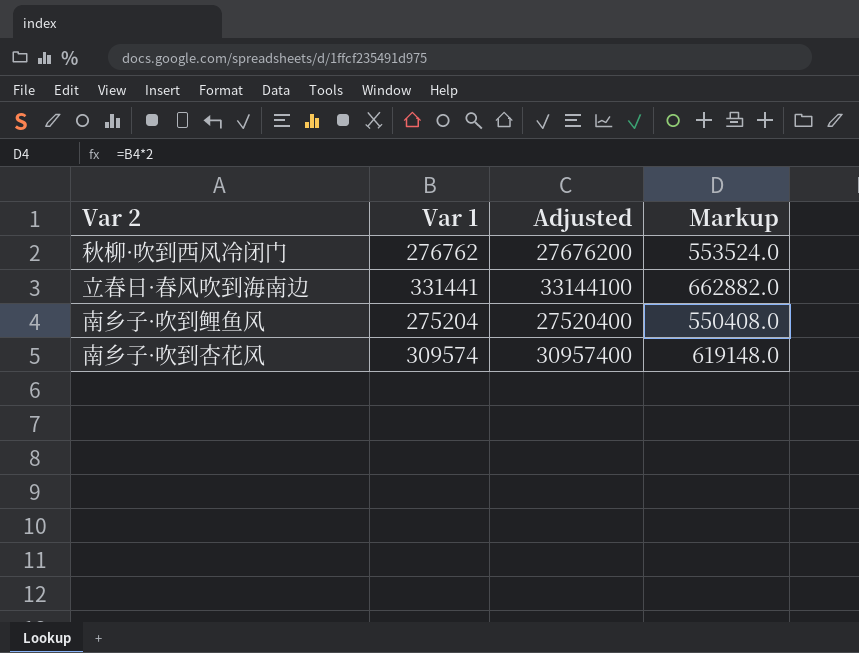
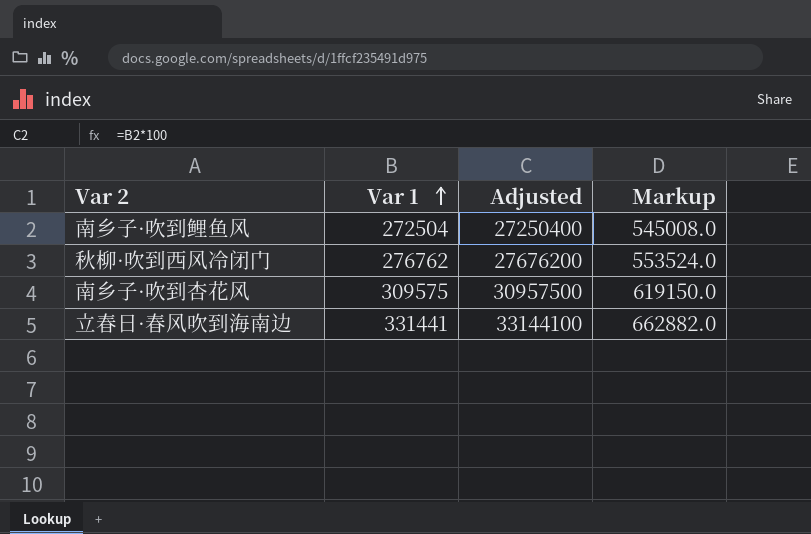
row order: none -> Var 1 ascending
南乡子·吹到鲤鱼风 | Var 1: 275204 -> 272504
南乡子·吹到鲤鱼风 | Adjusted: 27520400 -> 27250400
南乡子·吹到鲤鱼风 | Markup: 550408.0 -> 545008.0
南乡子·吹到杏花风 | Var 1: 309574 -> 309575
南乡子·吹到杏花风 | Adjusted: 30957400 -> 30957500
南乡子·吹到杏花风 | Markup: 619148.0 -> 619150.0

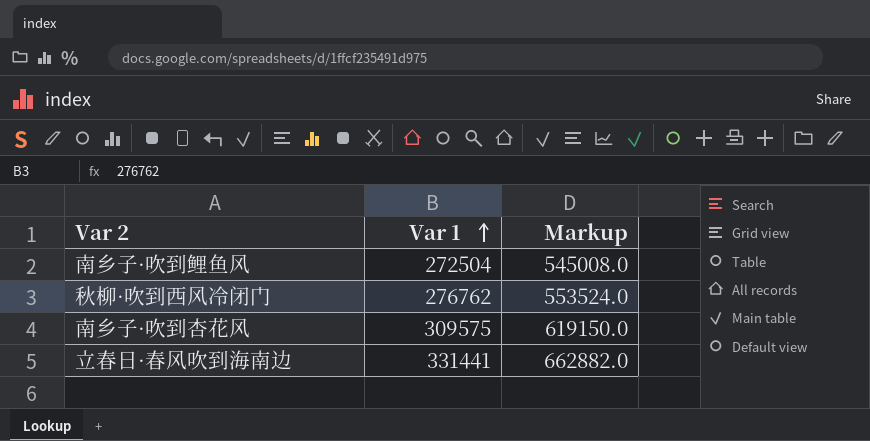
column Adjusted | formula: [Var 1] * 100 -> none

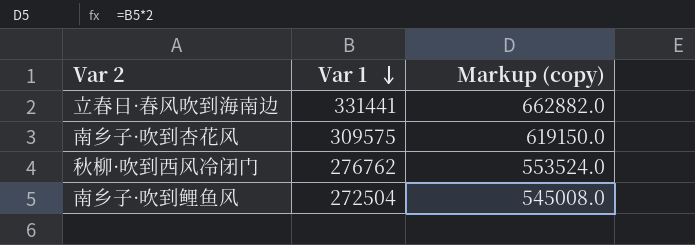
row order: Var 1 ascending -> Var 1 descending
column name: Markup -> Markup (copy)

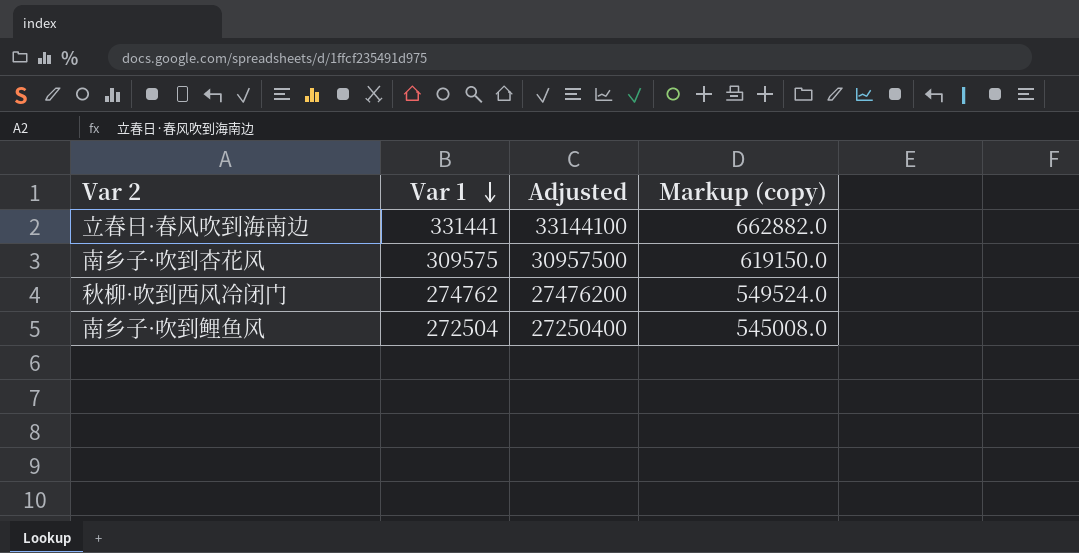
column Adjusted | formula: none -> [Var 1] * 100
秋柳·吹到西风冷闭门 | Var 1: 276762 -> 274762
秋柳·吹到西风冷闭门 | Markup (copy): 553524.0 -> 549524.0

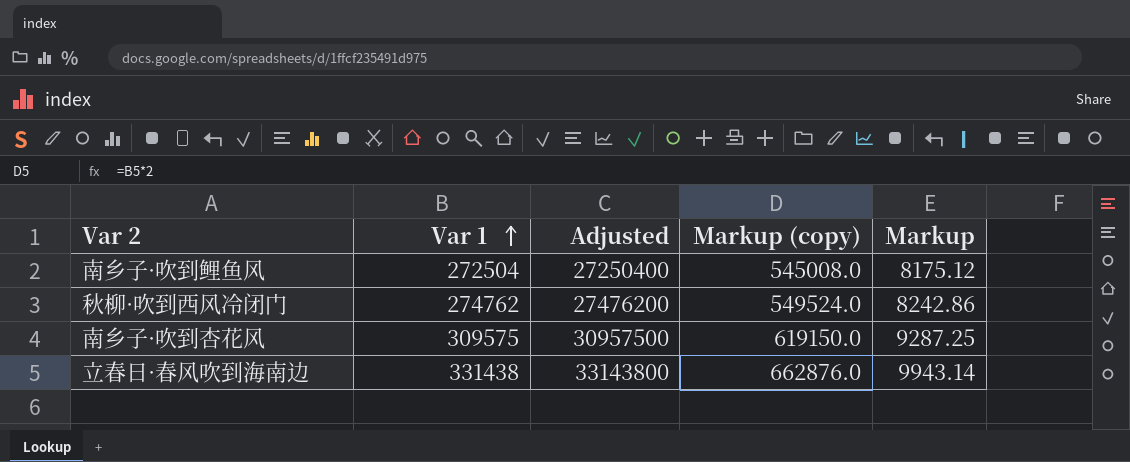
row order: Var 1 descending -> Var 1 ascending
column Markup | formula: none -> [Var 1] * 0.03
立春日·春风吹到海南边 | Var 1: 331441 -> 331438
立春日·春风吹到海南边 | Adjusted: 33144100 -> 33143800
立春日·春风吹到海南边 | Markup (copy): 662882.0 -> 662876.0

